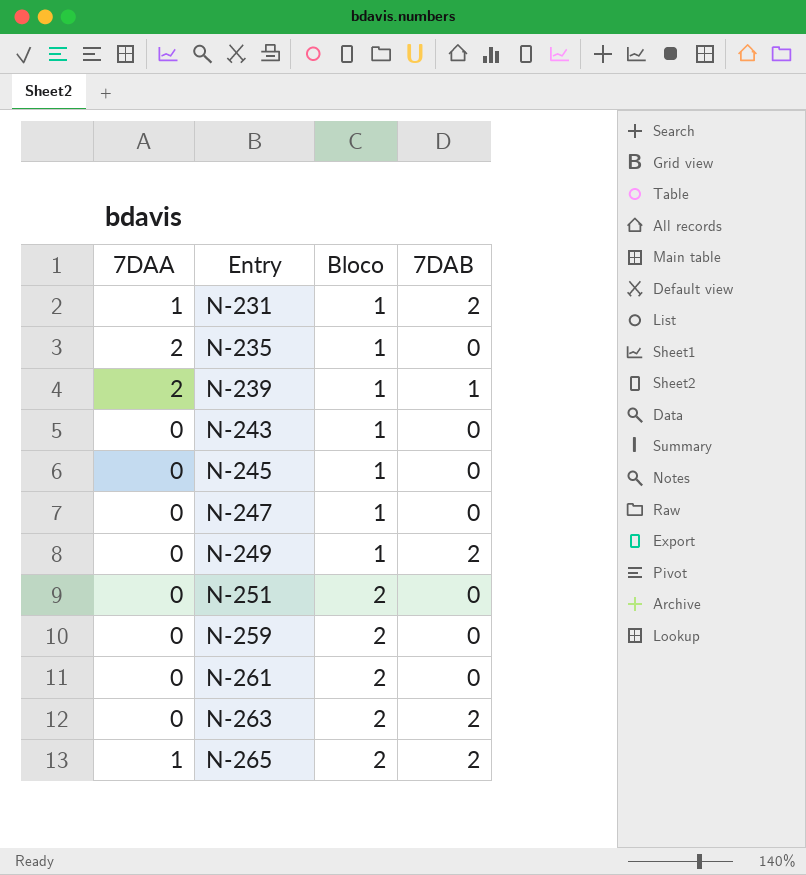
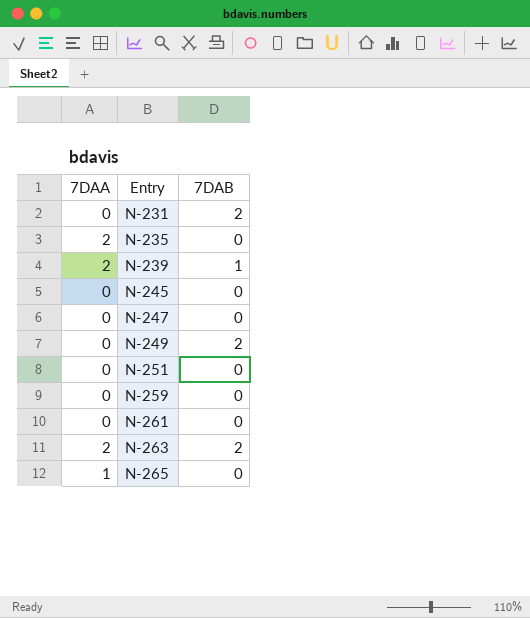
column Bloco | position: 3 -> none
row N-243: 0 | 1 | 0 -> none
N-231 | 7DAA: 1 -> 0
N-263 | 7DAA: 0 -> 2
N-265 | 7DAB: 2 -> 0

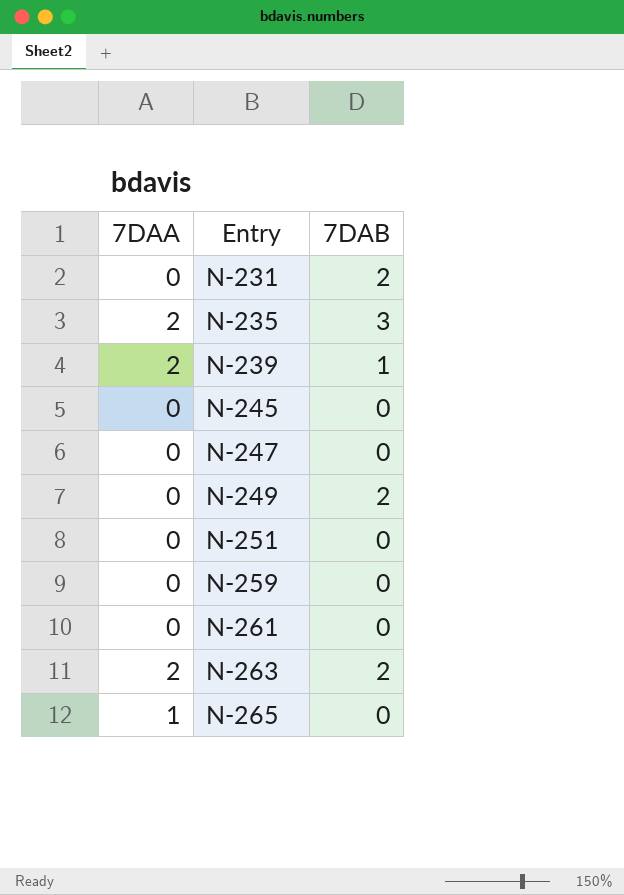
N-235 | 7DAB: 0 -> 3

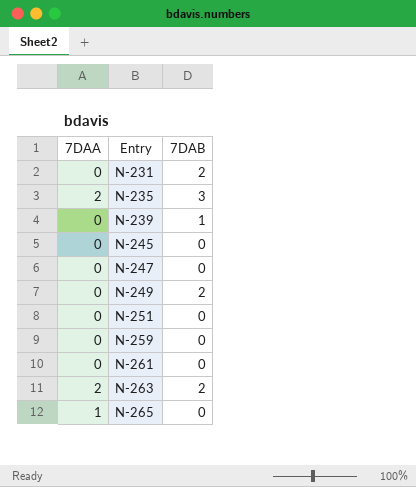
N-239 | 7DAA: 2 -> 0

